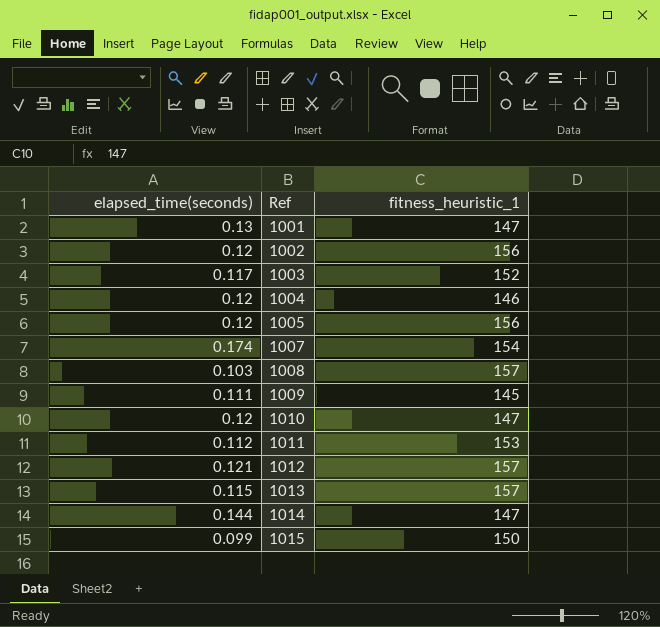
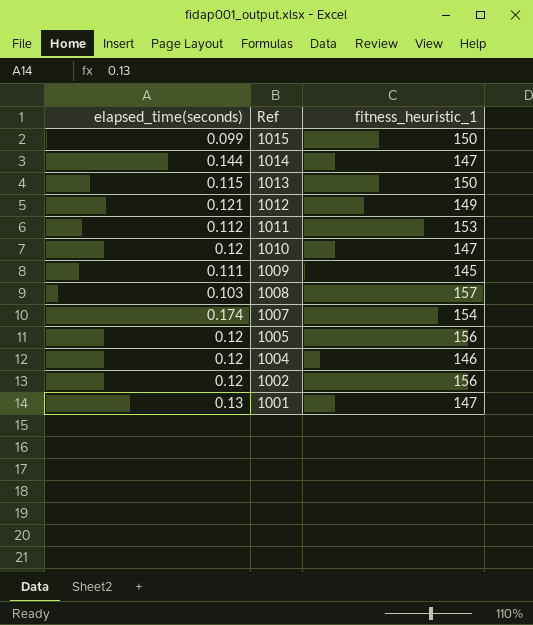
row order: Ref ascending -> Ref descending
row 1003: 0.117 | 152 -> none
1013 | fitness_heuristic_1: 157 -> 150
1012 | fitness_heuristic_1: 157 -> 149

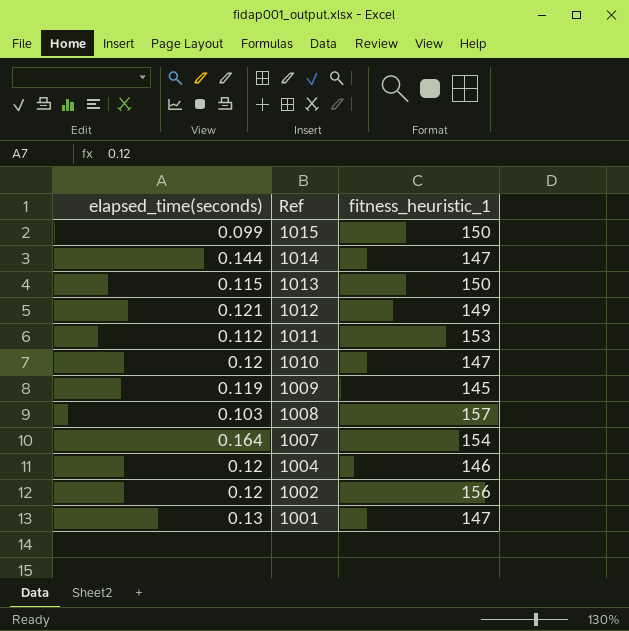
row 1005: 0.12 | 156 -> none
1009 | elapsed_time(seconds): 0.111 -> 0.119
1007 | elapsed_time(seconds): 0.174 -> 0.164

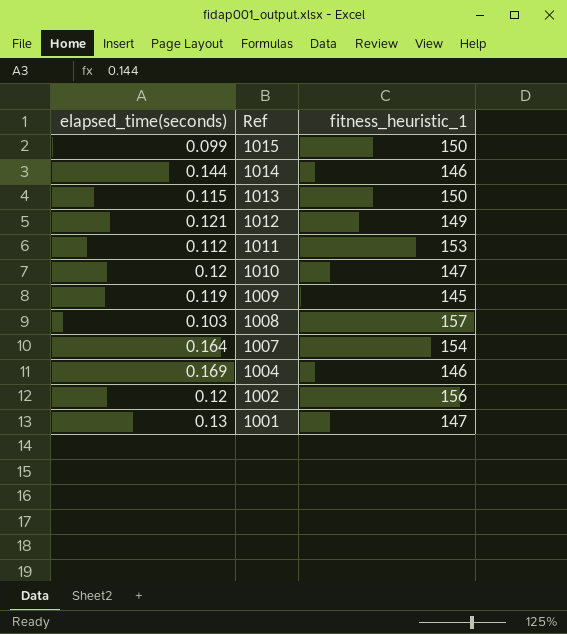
1014 | fitness_heuristic_1: 147 -> 146
1004 | elapsed_time(seconds): 0.12 -> 0.169

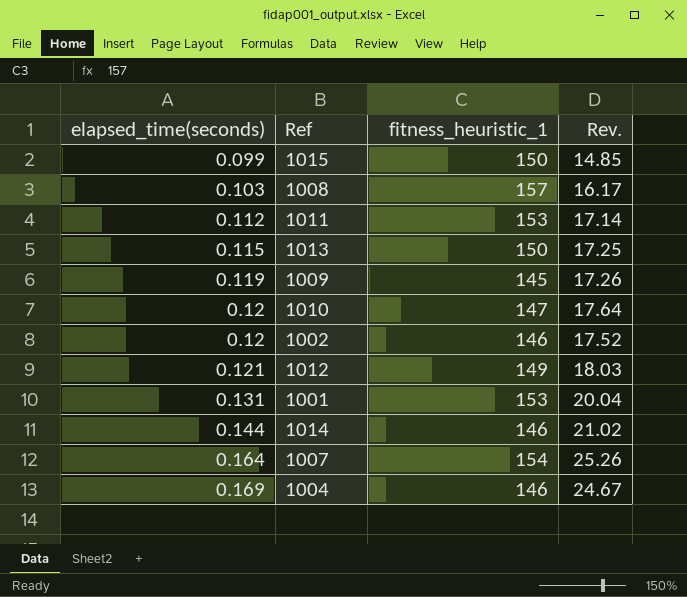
row order: Ref descending -> elapsed_time(seconds) ascending
column Rev. | formula: none -> [elapsed_time(seconds)] * [fitness_heuristic_1]
1002 | fitness_heuristic_1: 156 -> 146
1001 | elapsed_time(seconds): 0.13 -> 0.131
1001 | fitness_heuristic_1: 147 -> 153

